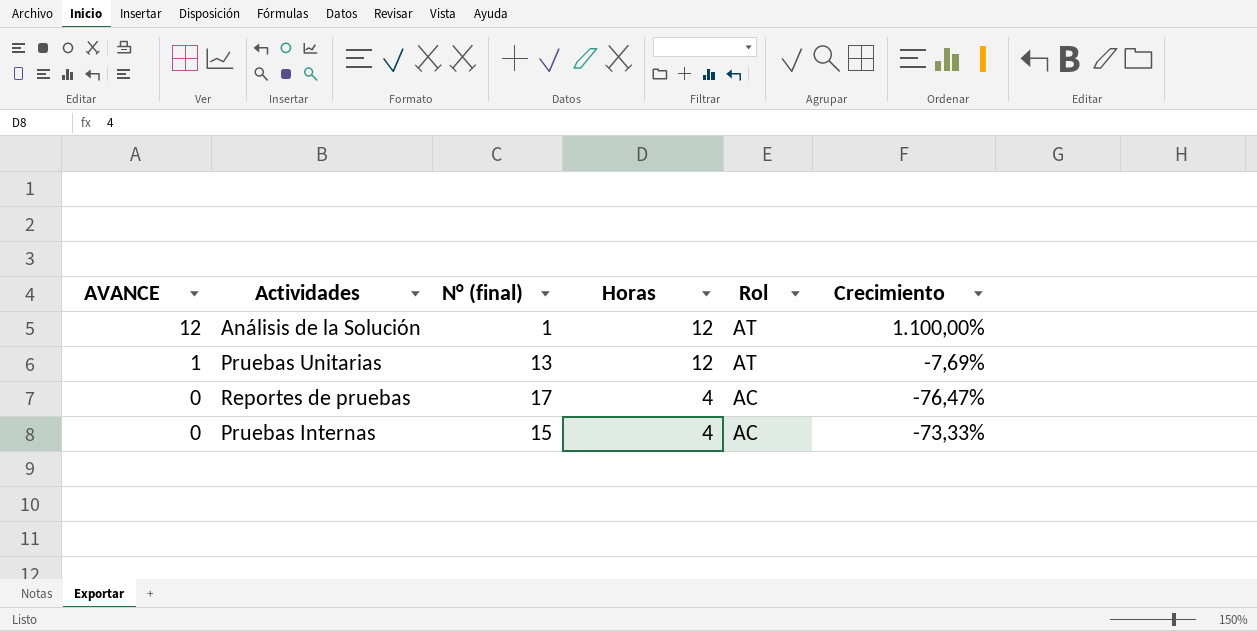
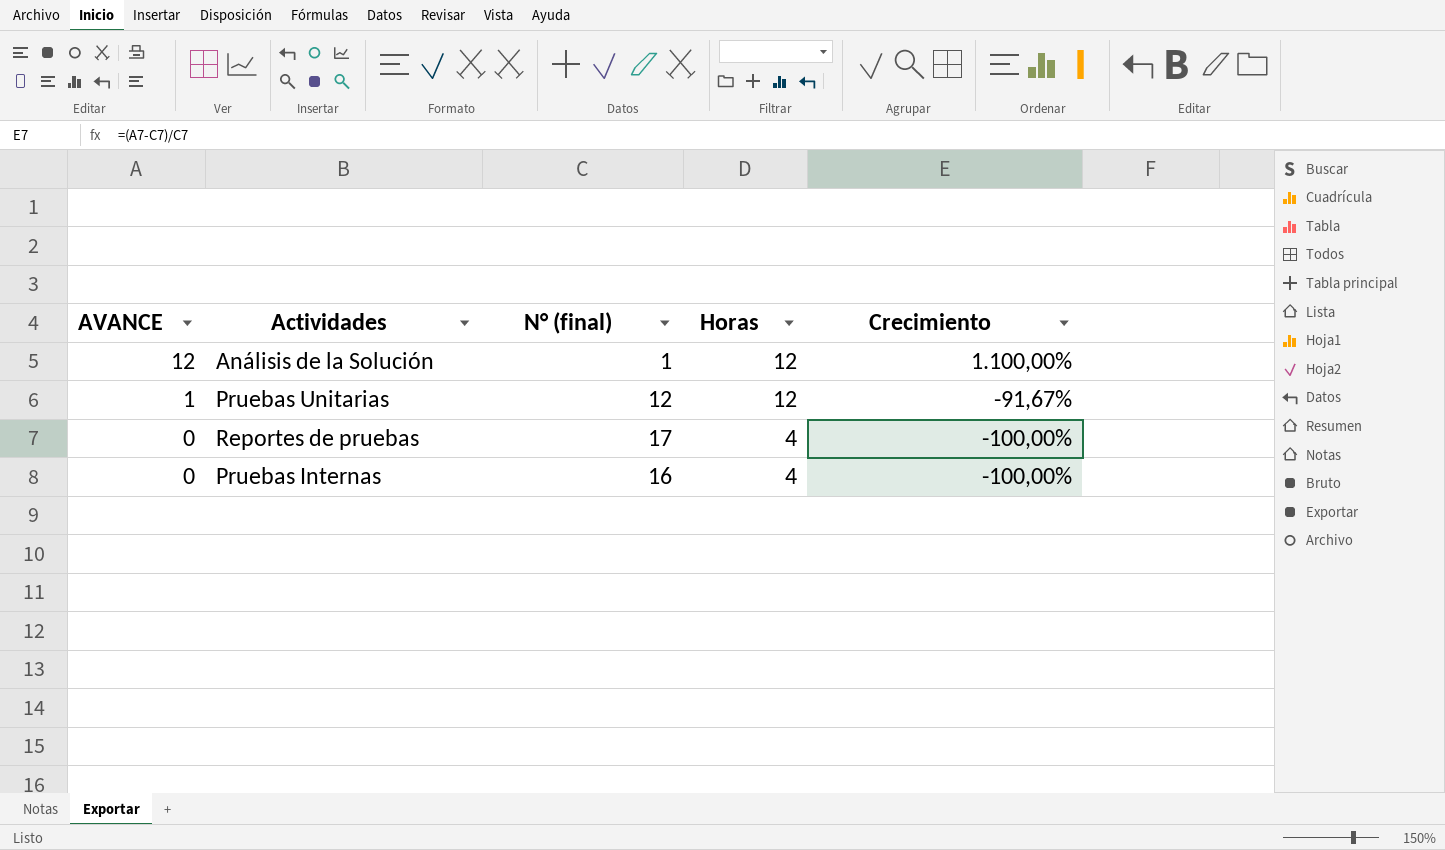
column Rol | position: 5 -> none
column Crecimiento | formula: ([Horas] - [N° (final)]) / [N° (final)] -> ([AVANCE] - [N° (final)]) / [N° (final)]
Pruebas Unitarias | N° (final): 13 -> 12
Pruebas Internas | N° (final): 15 -> 16

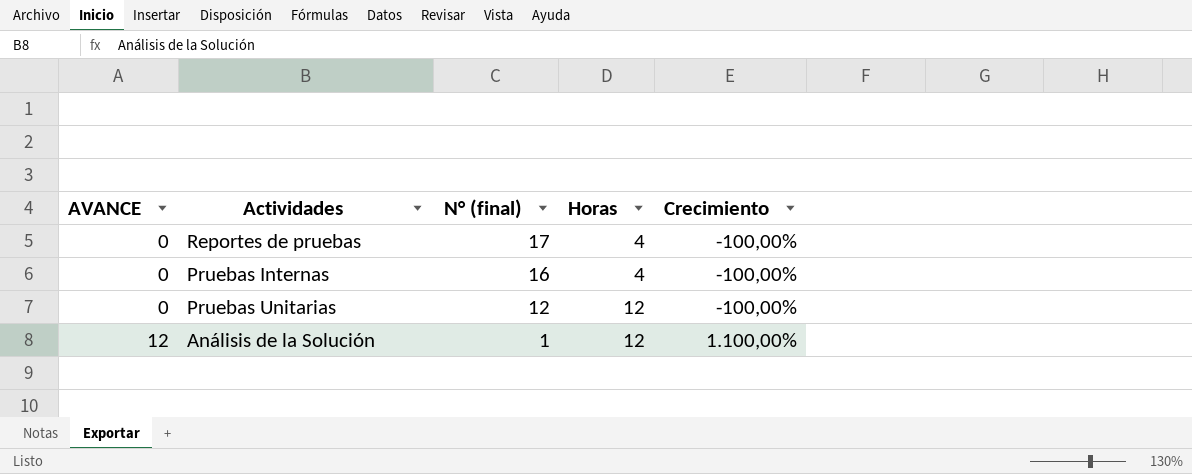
row order: AVANCE descending -> AVANCE ascending
Pruebas Unitarias | AVANCE: 1 -> 0
Pruebas Unitarias | Crecimiento: -91,67% -> -100,00%

